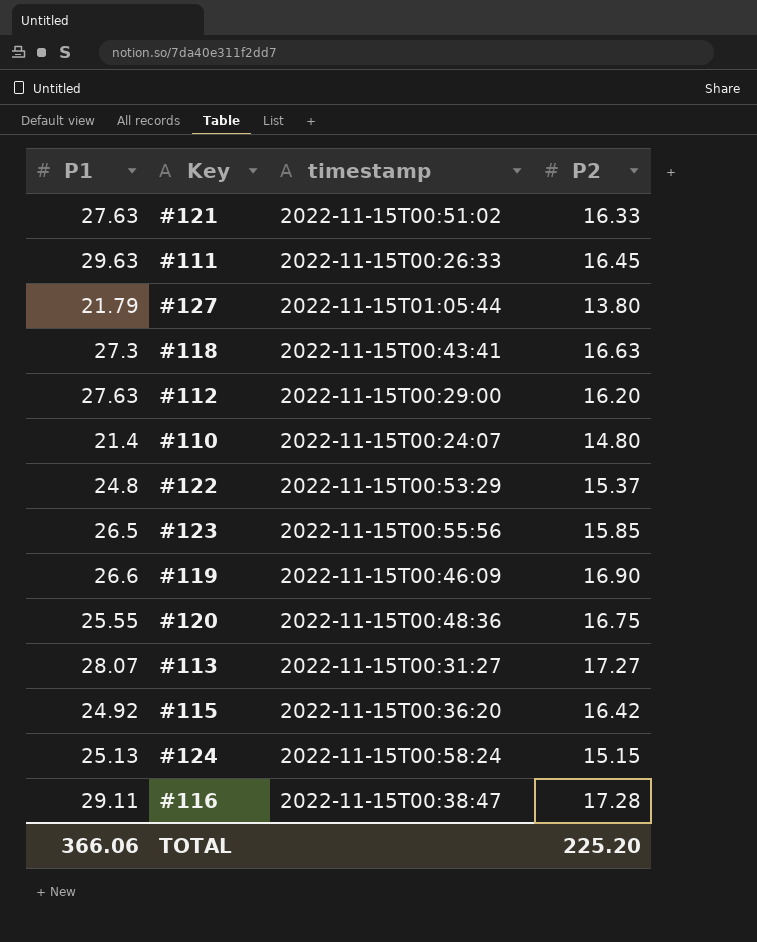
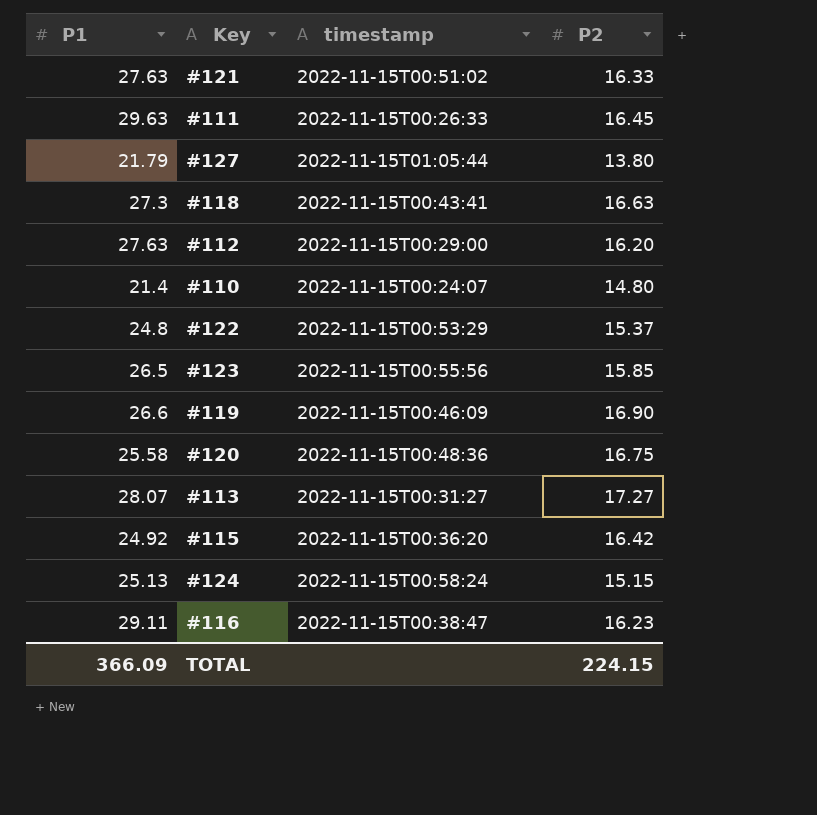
#120 | P1: 25.55 -> 25.58
#116 | P2: 17.28 -> 16.23
TOTAL | P1: 366.06 -> 366.09
TOTAL | P2: 225.20 -> 224.15

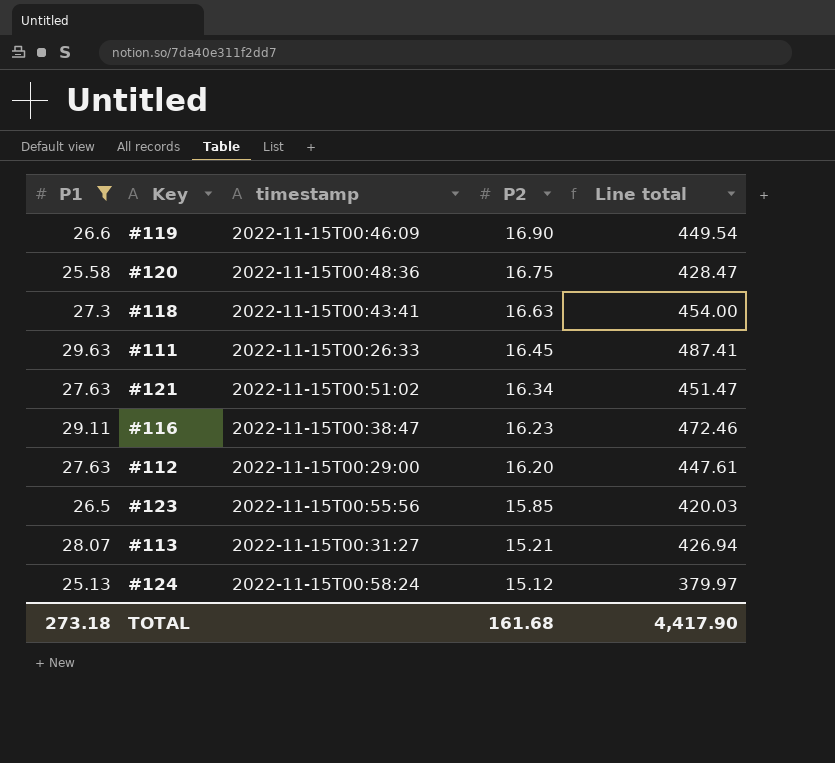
filter: none -> P1 >= 25.13
row order: none -> P2 descending
column Line total | formula: none -> [P1] * [P2]
#121 | P2: 16.33 -> 16.34
#113 | P2: 17.27 -> 15.21
#124 | P2: 15.15 -> 15.12
TOTAL | P1: 366.09 -> 273.18
TOTAL | P2: 224.15 -> 161.68

